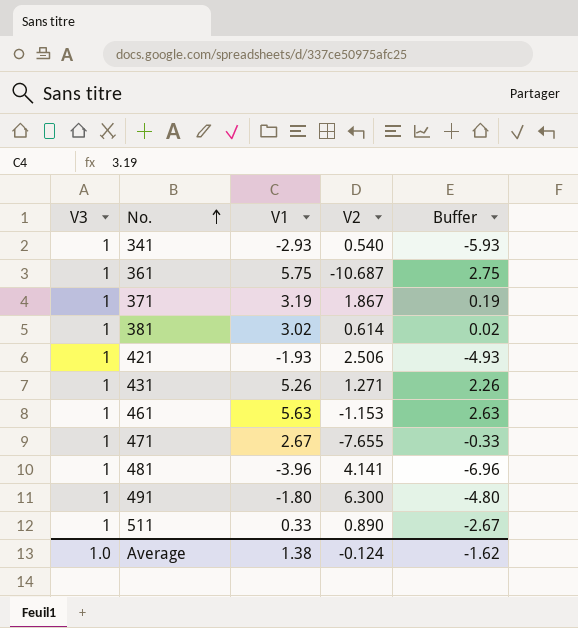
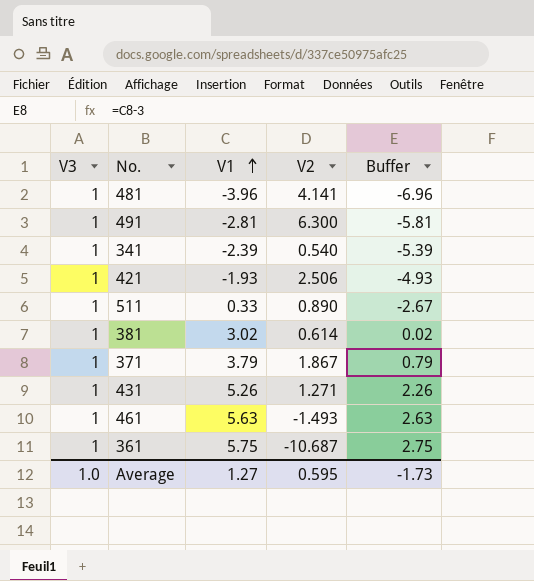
row order: No. ascending -> V1 ascending
row 471: 1 | 2.67 | -7.655 | -0.33 -> none
491 | V1: -1.80 -> -2.81
491 | Buffer: -4.80 -> -5.81
341 | V1: -2.93 -> -2.39
341 | Buffer: -5.93 -> -5.39
371 | V1: 3.19 -> 3.79
371 | Buffer: 0.19 -> 0.79
461 | V2: -1.153 -> -1.493
Average | V1: 1.38 -> 1.27
Average | V2: -0.124 -> 0.595
Average | Buffer: -1.62 -> -1.73

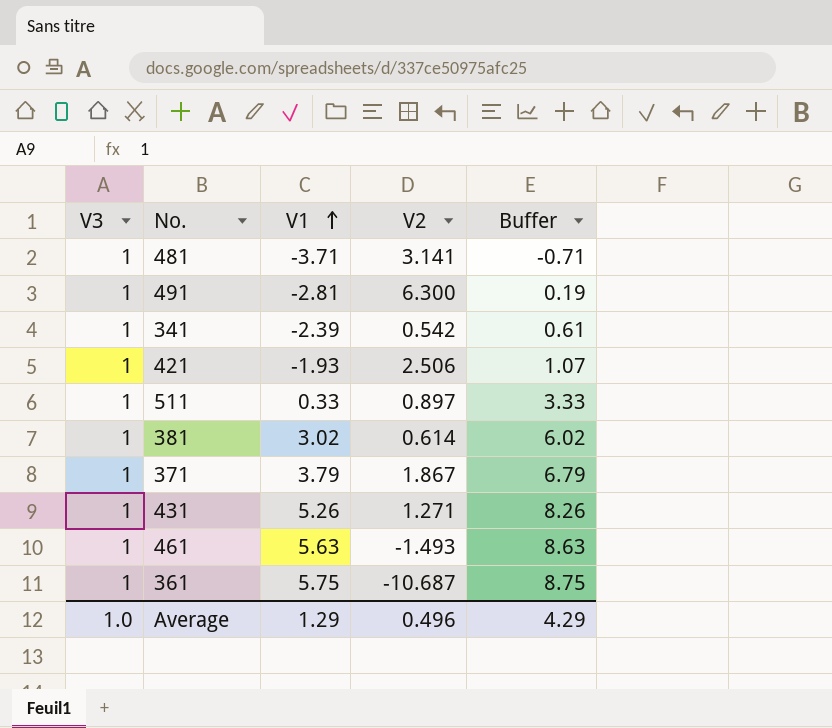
column Buffer | formula: [V1] - 3 -> [V1] + 3
481 | V1: -3.96 -> -3.71
481 | V2: 4.141 -> 3.141
341 | V2: 0.540 -> 0.542
511 | V2: 0.890 -> 0.897
Average | V1: 1.27 -> 1.29
Average | V2: 0.595 -> 0.496
Average | Buffer: -1.73 -> 4.29

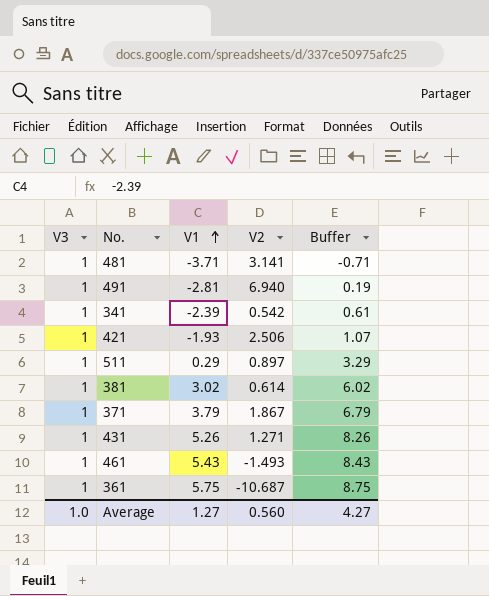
491 | V2: 6.300 -> 6.940
511 | V1: 0.33 -> 0.29
511 | Buffer: 3.33 -> 3.29
461 | V1: 5.63 -> 5.43
461 | Buffer: 8.63 -> 8.43
Average | V1: 1.29 -> 1.27
Average | V2: 0.496 -> 0.560
Average | Buffer: 4.29 -> 4.27

